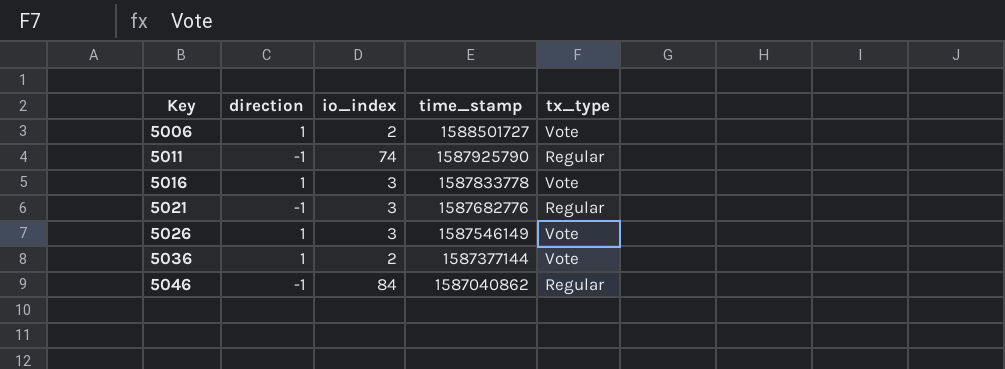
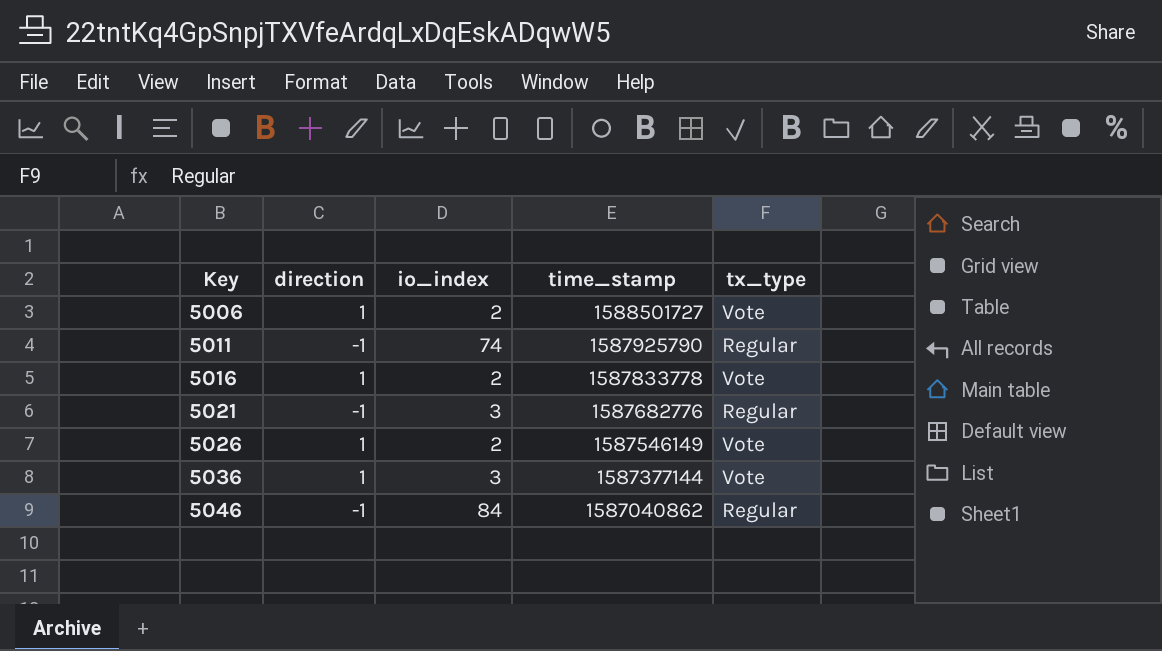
5016 | io_index: 3 -> 2
5026 | io_index: 3 -> 2
5036 | io_index: 2 -> 3

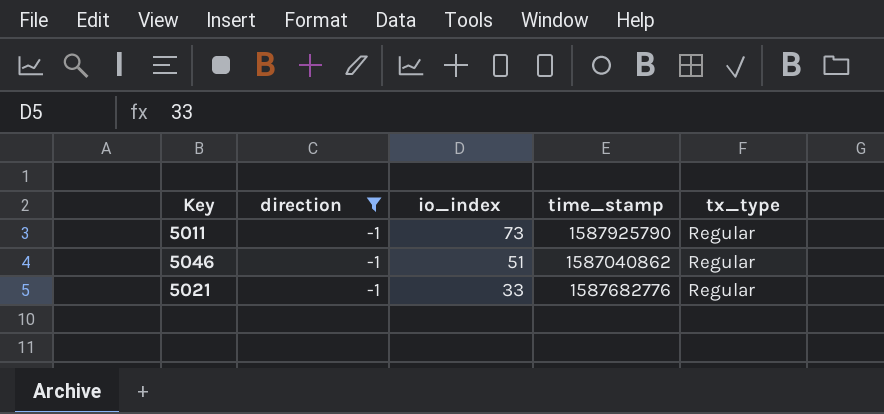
filter: none -> direction = -1
row order: Key ascending -> io_index descending
5011 | io_index: 74 -> 73
5046 | io_index: 84 -> 51
5021 | io_index: 3 -> 33

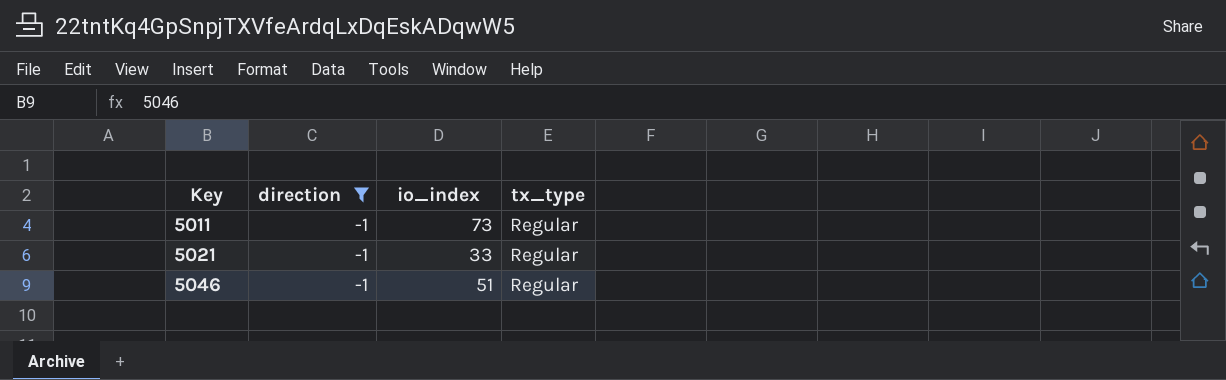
row order: io_index descending -> Key ascending
column time_stamp | position: 4 -> none

